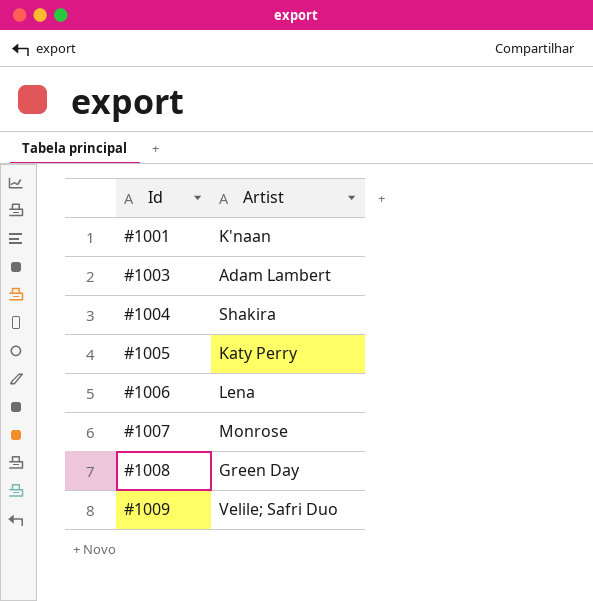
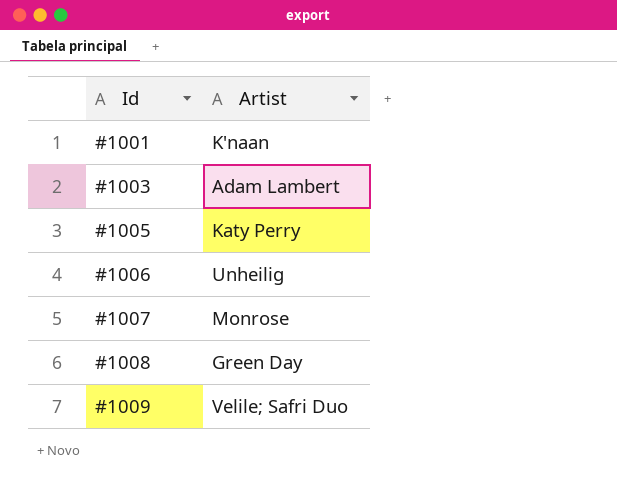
row #1004: Shakira -> none
#1006 | Artist: Lena -> Unheilig

